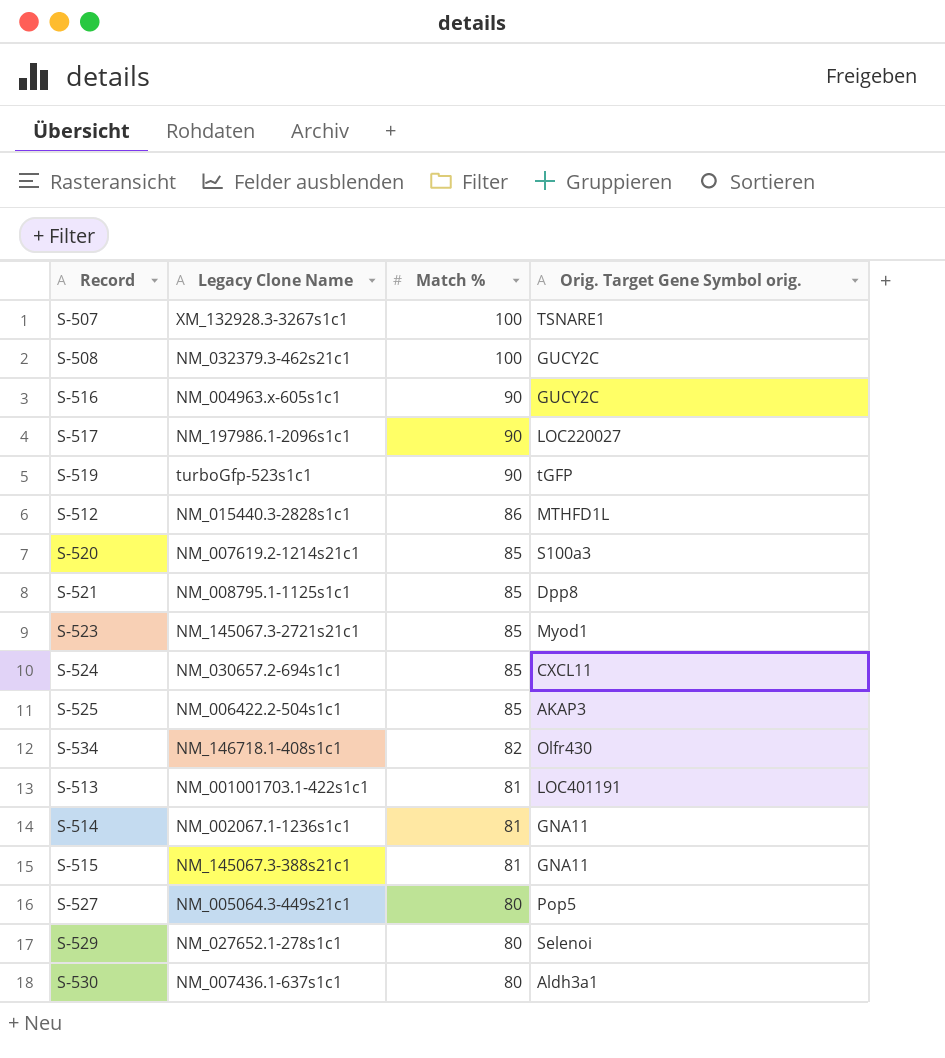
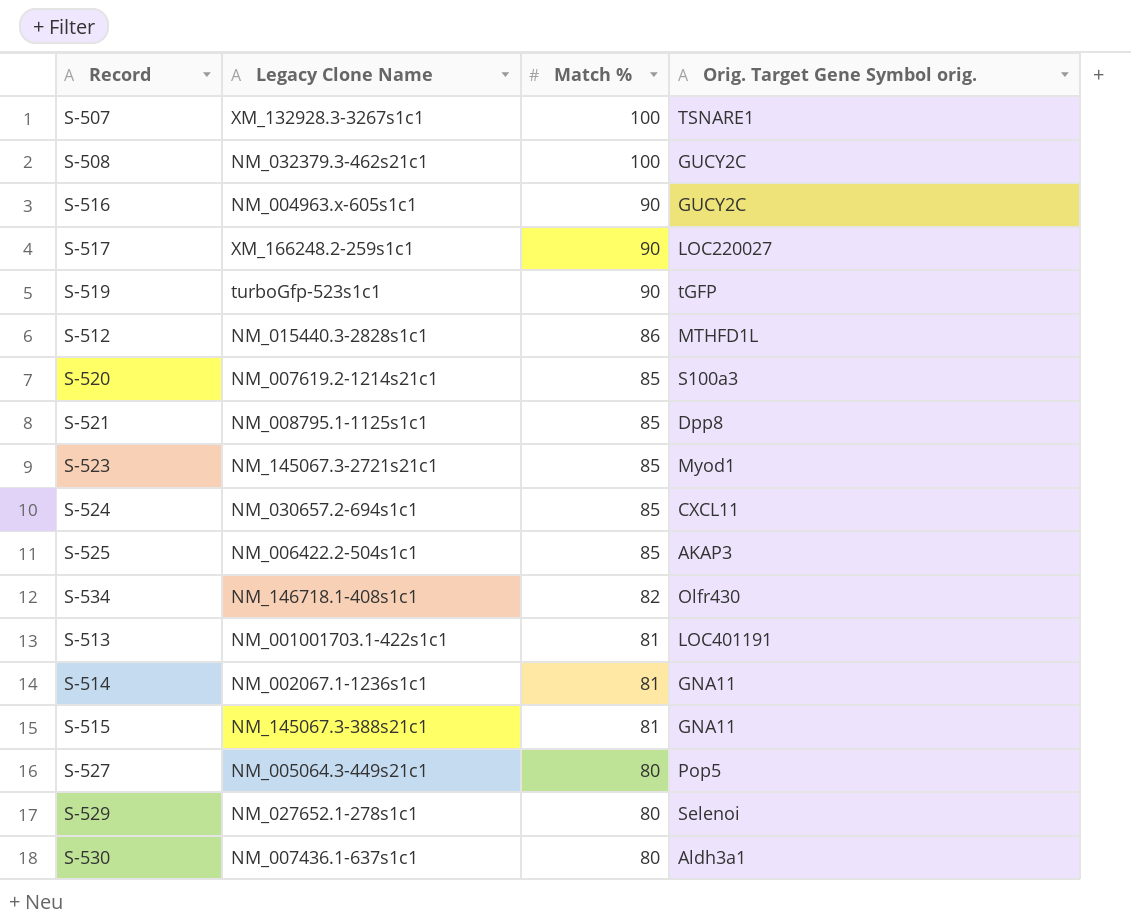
S-517 | Legacy Clone Name: NM_197986.1-2096s1c1 -> XM_166248.2-259s1c1

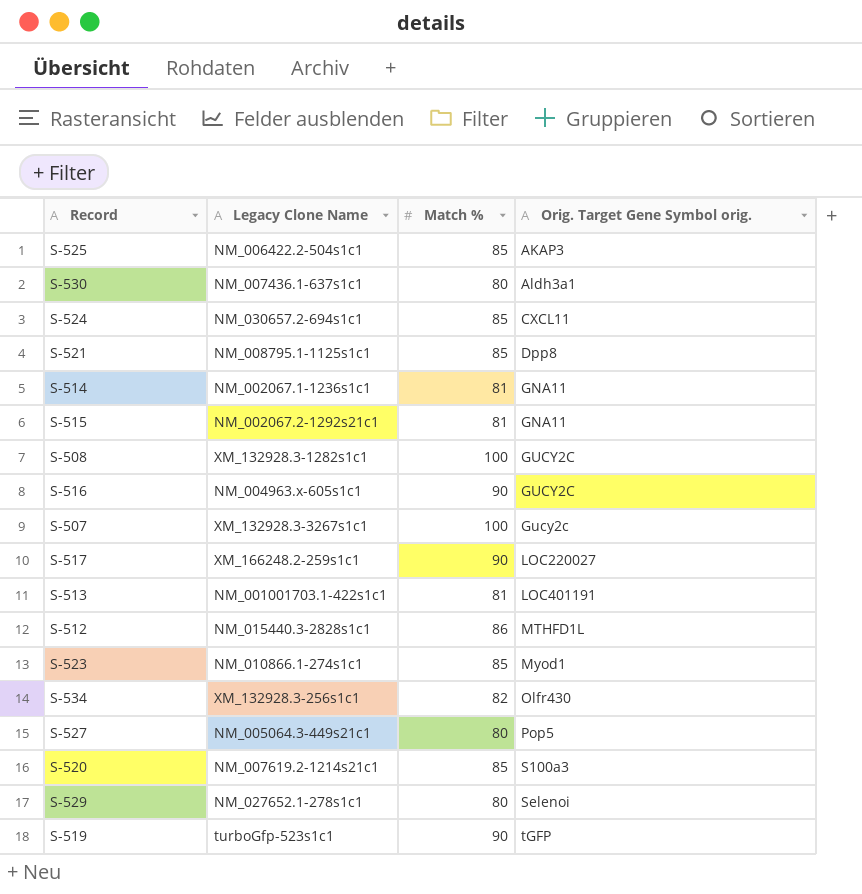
row order: Match % descending -> Orig. Target Gene Symbol orig. ascending
S-515 | Legacy Clone Name: NM_145067.3-388s21c1 -> NM_002067.2-1292s21c1
S-508 | Legacy Clone Name: NM_032379.3-462s21c1 -> XM_132928.3-1282s1c1
S-507 | Orig. Target Gene Symbol orig.: TSNARE1 -> Gucy2c
S-523 | Legacy Clone Name: NM_145067.3-2721s21c1 -> NM_010866.1-274s1c1
S-534 | Legacy Clone Name: NM_146718.1-408s1c1 -> XM_132928.3-256s1c1

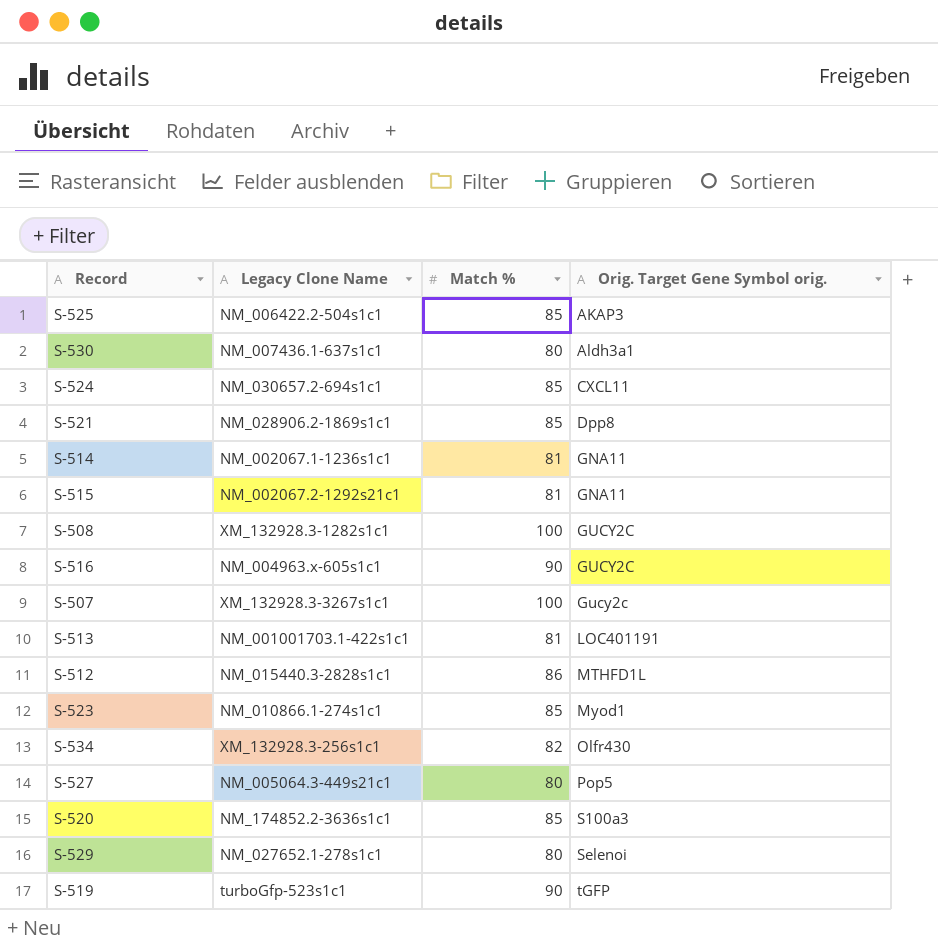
row S-517: XM_166248.2-259s1c1 | 90 | LOC220027 -> none
S-521 | Legacy Clone Name: NM_008795.1-1125s1c1 -> NM_028906.2-1869s1c1
S-520 | Legacy Clone Name: NM_007619.2-1214s21c1 -> NM_174852.2-3636s1c1

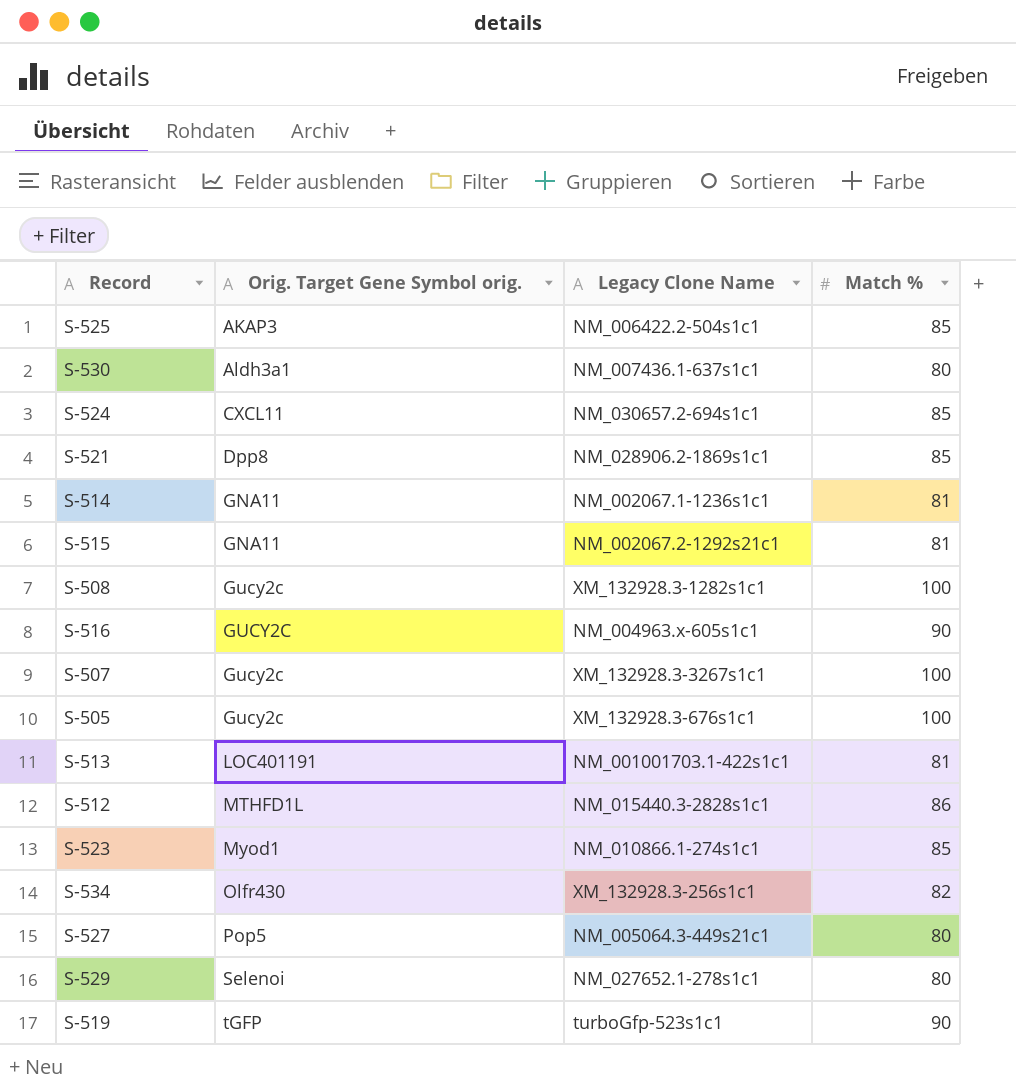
column Orig. Target Gene Symbol orig. | position: 4 -> 2
row S-520: NM_174852.2-3636s1c1 | 85 | S100a3 -> none
S-508 | Orig. Target Gene Symbol orig.: GUCY2C -> Gucy2c
row S-505: none -> Gucy2c | XM_132928.3-676s1c1 | 100

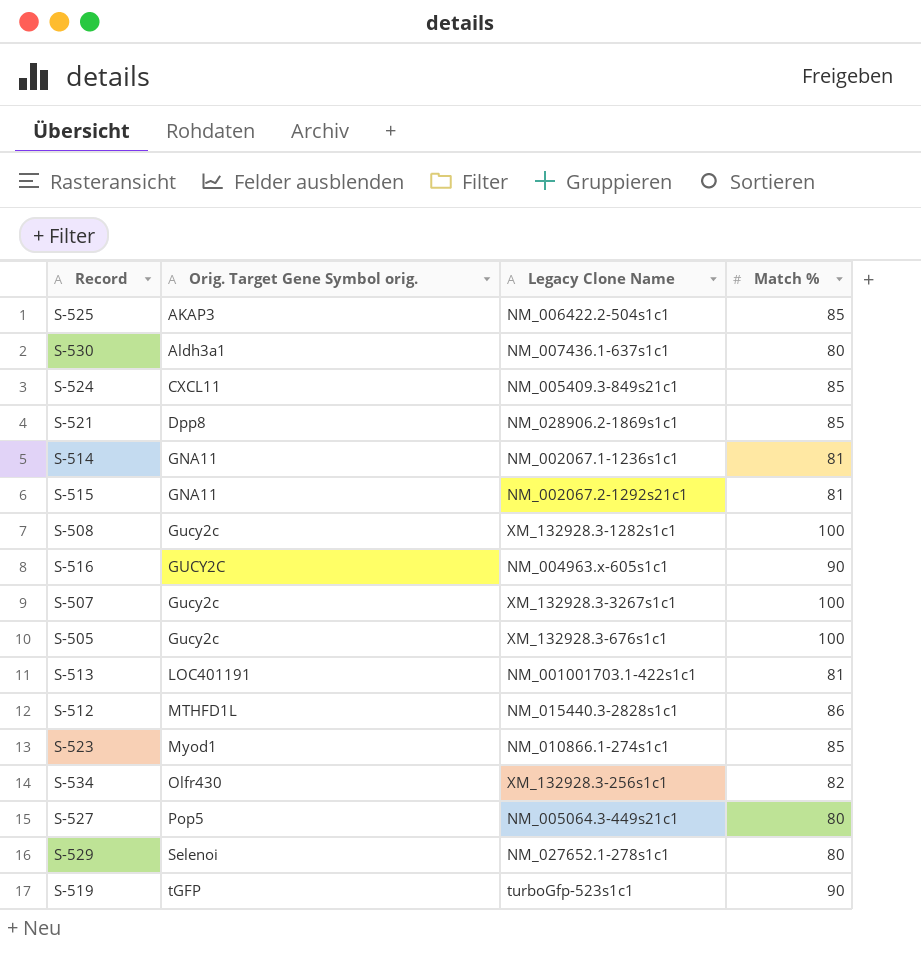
S-524 | Legacy Clone Name: NM_030657.2-694s1c1 -> NM_005409.3-849s21c1

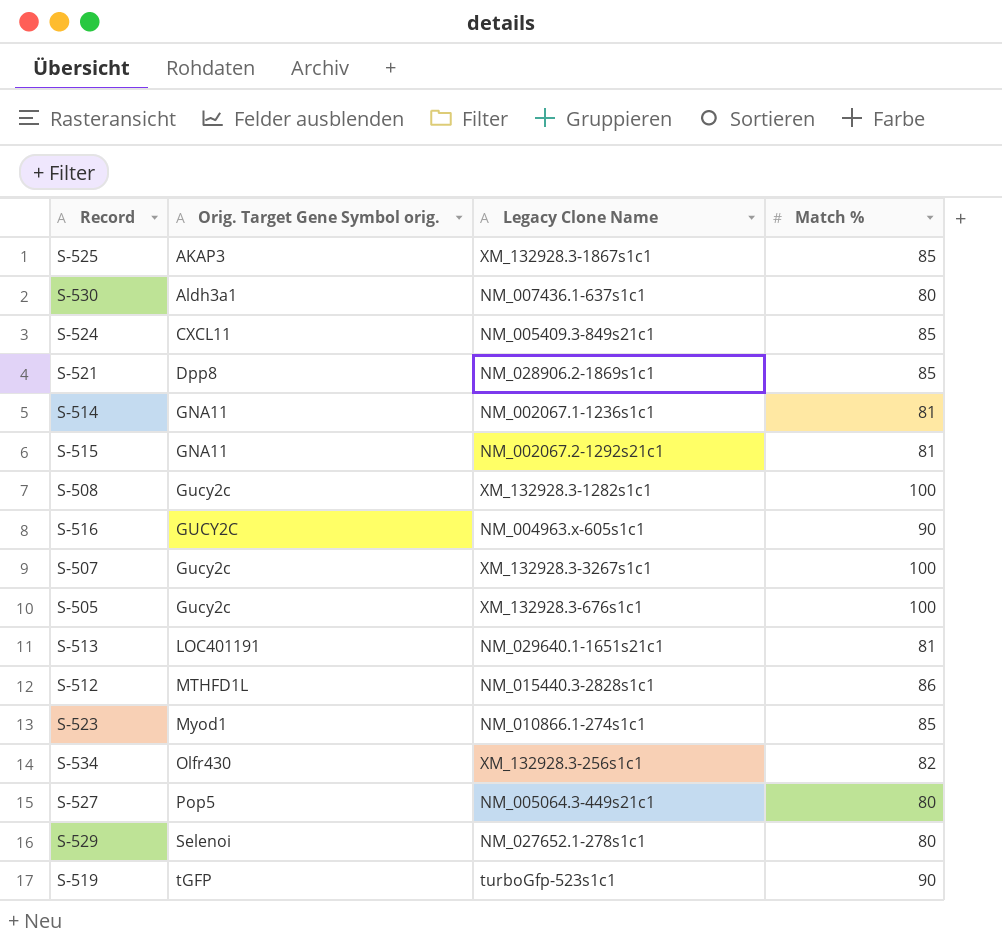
S-525 | Legacy Clone Name: NM_006422.2-504s1c1 -> XM_132928.3-1867s1c1
S-513 | Legacy Clone Name: NM_001001703.1-422s1c1 -> NM_029640.1-1651s21c1

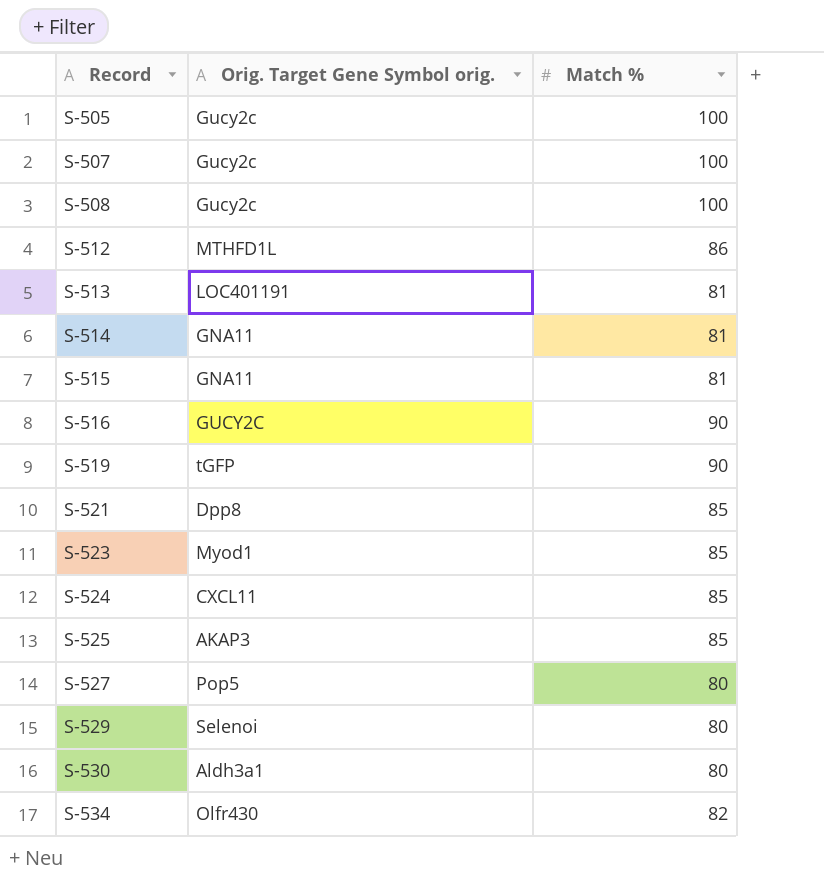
row order: Orig. Target Gene Symbol orig. ascending -> Record ascending
column Legacy Clone Name | position: 3 -> none

